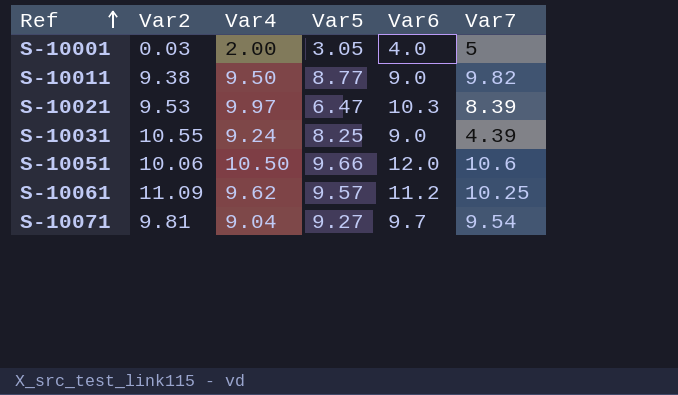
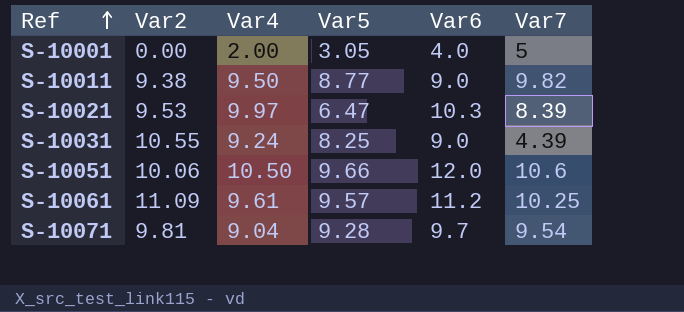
S-10001 | Var2: 0.03 -> 0.00
S-10061 | Var4: 9.62 -> 9.61
S-10071 | Var5: 9.27 -> 9.28

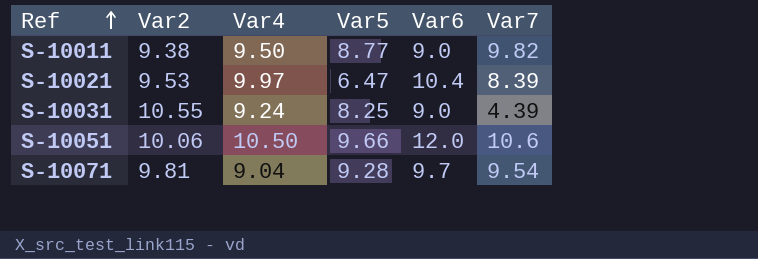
row S-10001: 0.00 | 2.00 | 3.05 | 4.0 | 5 -> none
row S-10061: 11.09 | 9.61 | 9.57 | 11.2 | 10.25 -> none
S-10021 | Var6: 10.3 -> 10.4

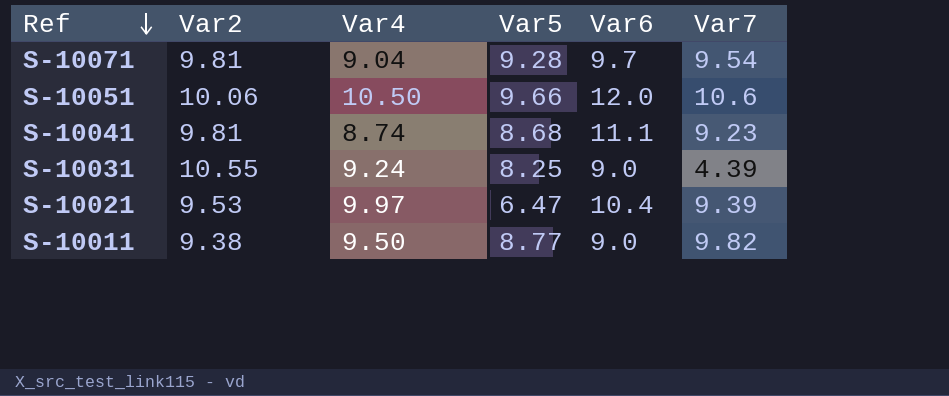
row order: Ref ascending -> Ref descending
row S-10041: none -> 9.81 | 8.74 | 8.68 | 11.1 | 9.23
S-10021 | Var7: 8.39 -> 9.39

